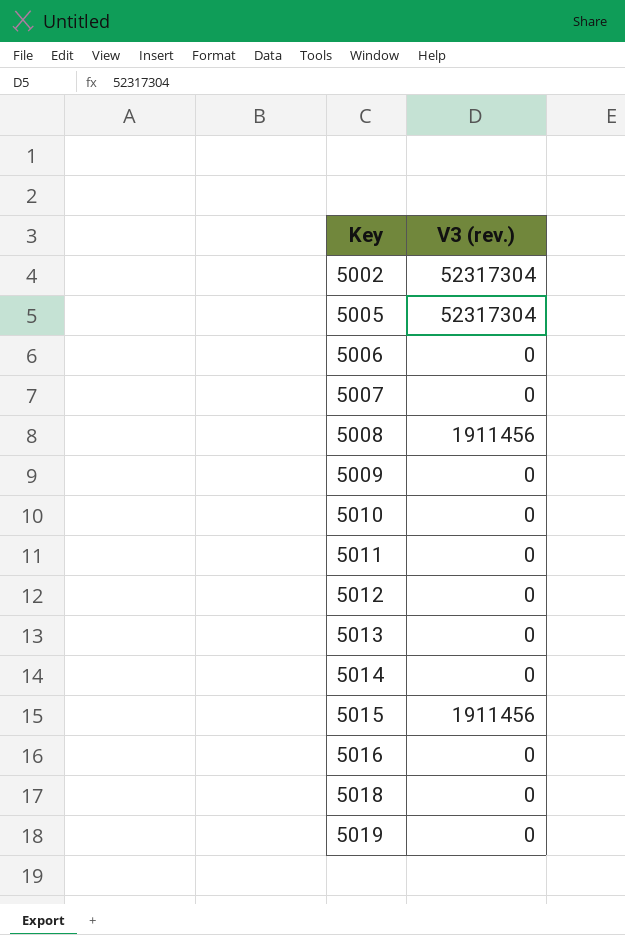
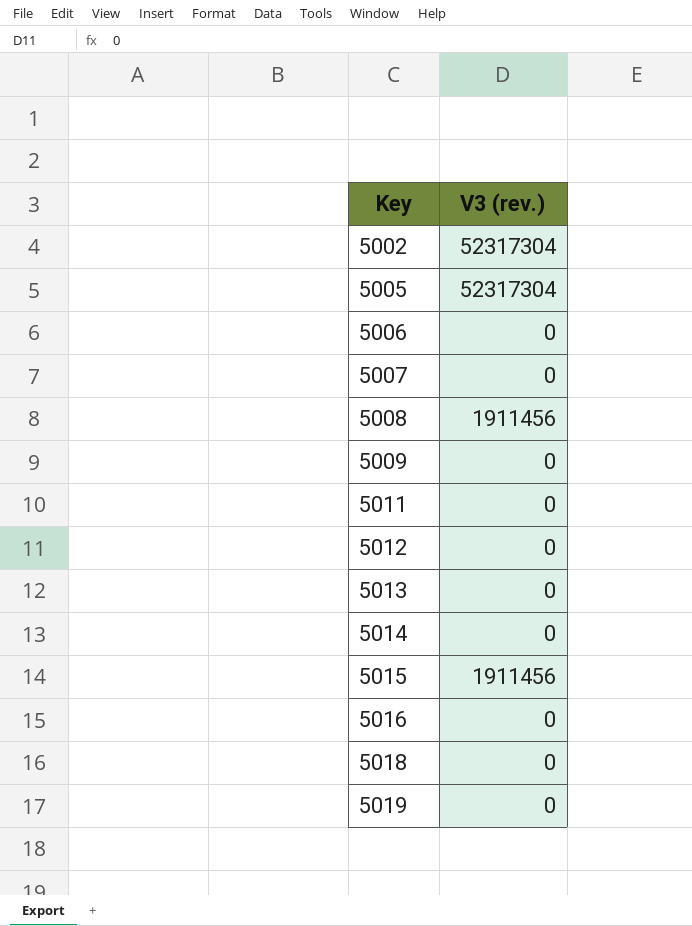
row 5010: 0 -> none

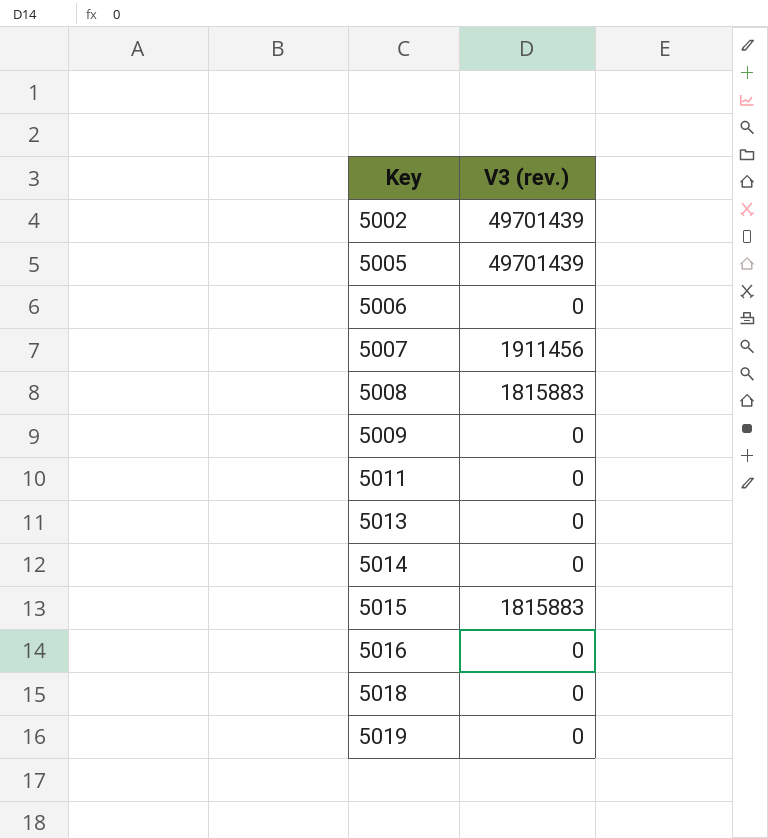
row 5012: 0 -> none
5002 | V3 (rev.): 52317304 -> 49701439
5005 | V3 (rev.): 52317304 -> 49701439
5007 | V3 (rev.): 0 -> 1911456
5008 | V3 (rev.): 1911456 -> 1815883
5015 | V3 (rev.): 1911456 -> 1815883

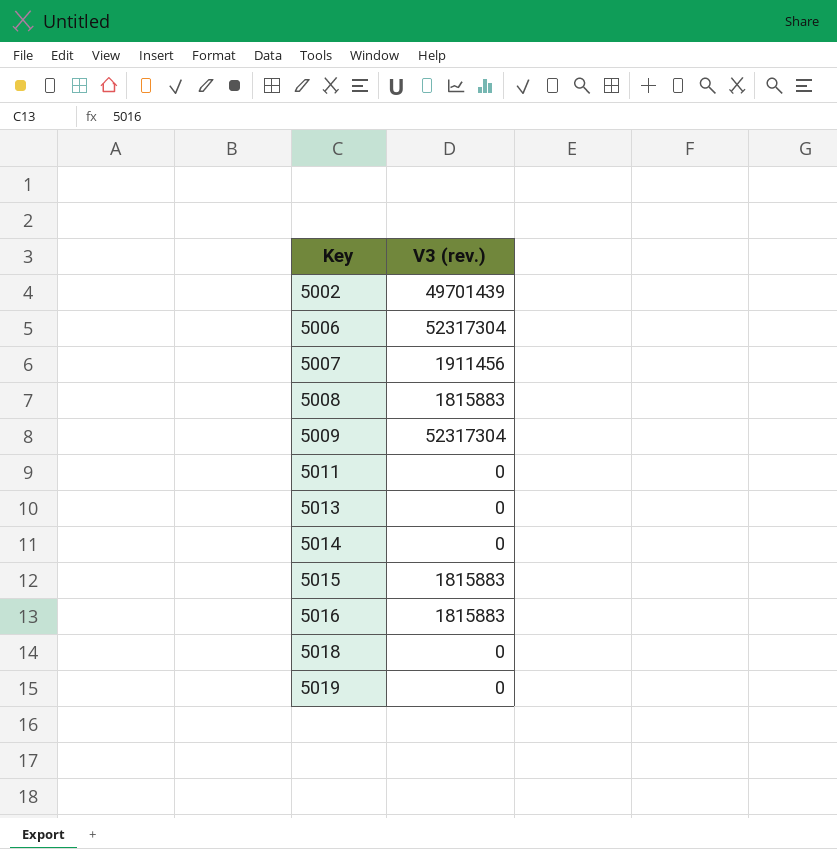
row 5005: 49701439 -> none
5006 | V3 (rev.): 0 -> 52317304
5009 | V3 (rev.): 0 -> 52317304
5016 | V3 (rev.): 0 -> 1815883

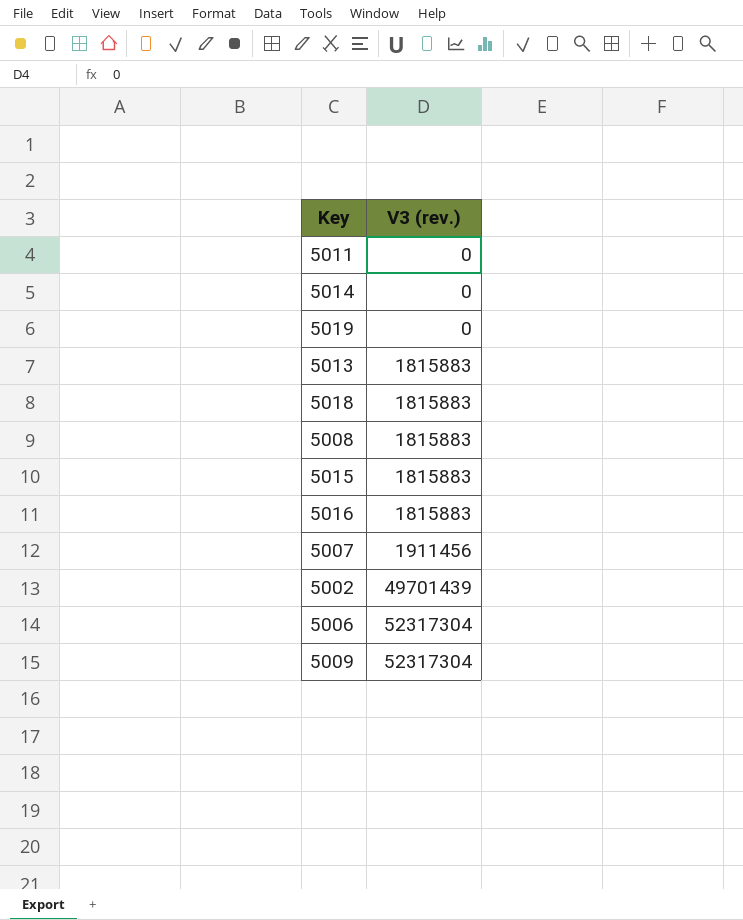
row order: Key ascending -> V3 (rev.) ascending
5013 | V3 (rev.): 0 -> 1815883
5018 | V3 (rev.): 0 -> 1815883

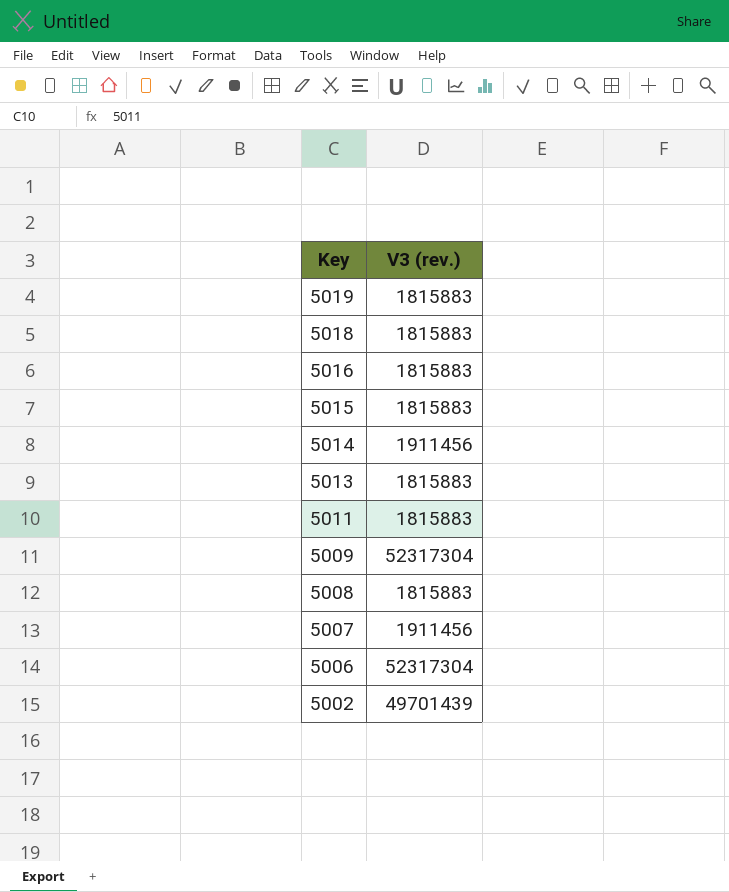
row order: V3 (rev.) ascending -> Key descending
5019 | V3 (rev.): 0 -> 1815883
5014 | V3 (rev.): 0 -> 1911456
5011 | V3 (rev.): 0 -> 1815883

